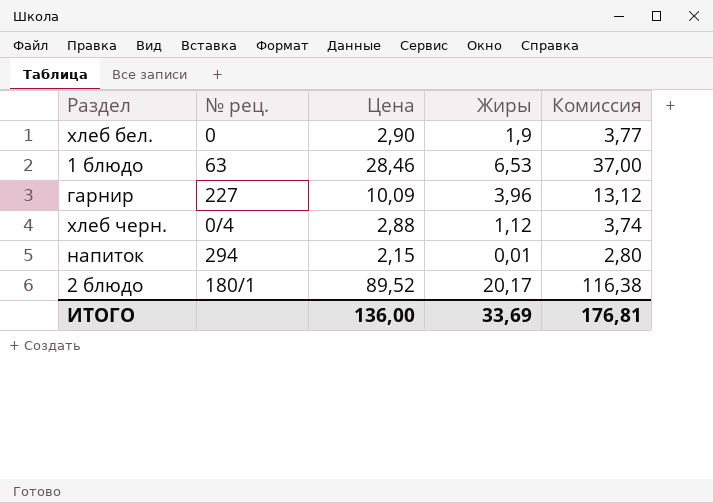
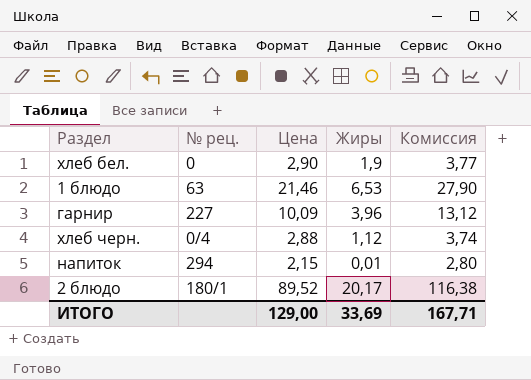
1 блюдо | Цена: 28,46 -> 21,46
1 блюдо | Комиссия: 37,00 -> 27,90
ИТОГО | Цена: 136,00 -> 129,00
ИТОГО | Комиссия: 176,81 -> 167,71

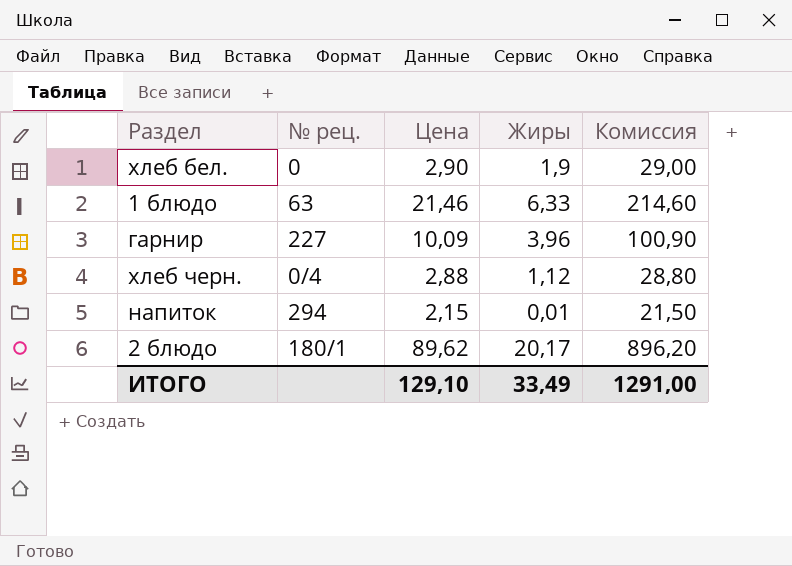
column Комиссия | formula: [Цена] * 1,3 -> [Цена] * 10
1 блюдо | Жиры: 6,53 -> 6,33
2 блюдо | Цена: 89,52 -> 89,62
ИТОГО | Цена: 129,00 -> 129,10
ИТОГО | Жиры: 33,69 -> 33,49
ИТОГО | Комиссия: 167,71 -> 1291,00

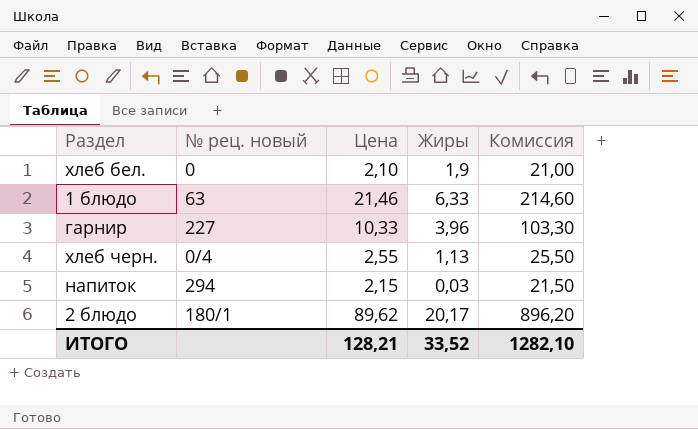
column name: № рец. -> № рец. новый
хлеб бел. | Цена: 2,90 -> 2,10
хлеб бел. | Комиссия: 29,00 -> 21,00
гарнир | Цена: 10,09 -> 10,33
гарнир | Комиссия: 100,90 -> 103,30
хлеб черн. | Цена: 2,88 -> 2,55
хлеб черн. | Жиры: 1,12 -> 1,13
хлеб черн. | Комиссия: 28,80 -> 25,50
напиток | Жиры: 0,01 -> 0,03
ИТОГО | Цена: 129,10 -> 128,21
ИТОГО | Жиры: 33,49 -> 33,52
ИТОГО | Комиссия: 1291,00 -> 1282,10

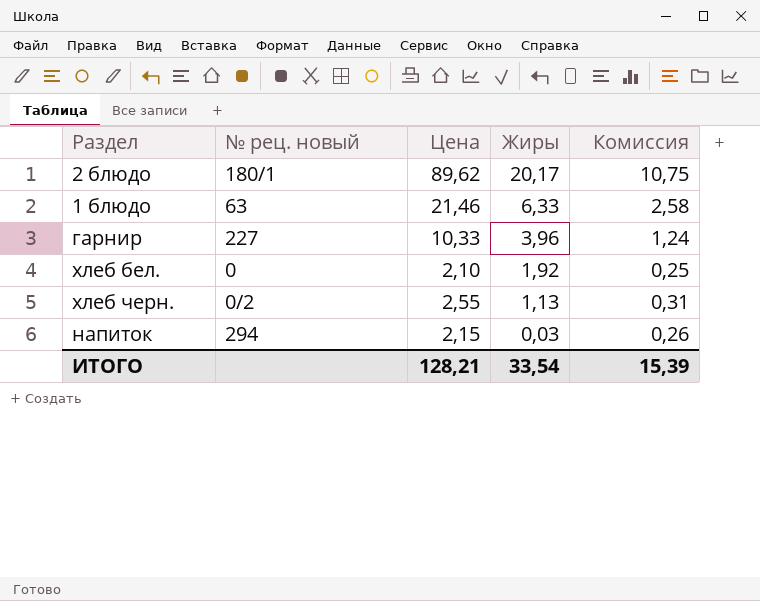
row order: none -> Жиры descending
column Комиссия | formula: [Цена] * 10 -> [Цена] * 0,12
хлеб бел. | Жиры: 1,9 -> 1,92
хлеб черн. | № рец. новый: 0/4 -> 0/2
ИТОГО | Жиры: 33,52 -> 33,54
ИТОГО | Комиссия: 1282,10 -> 15,39

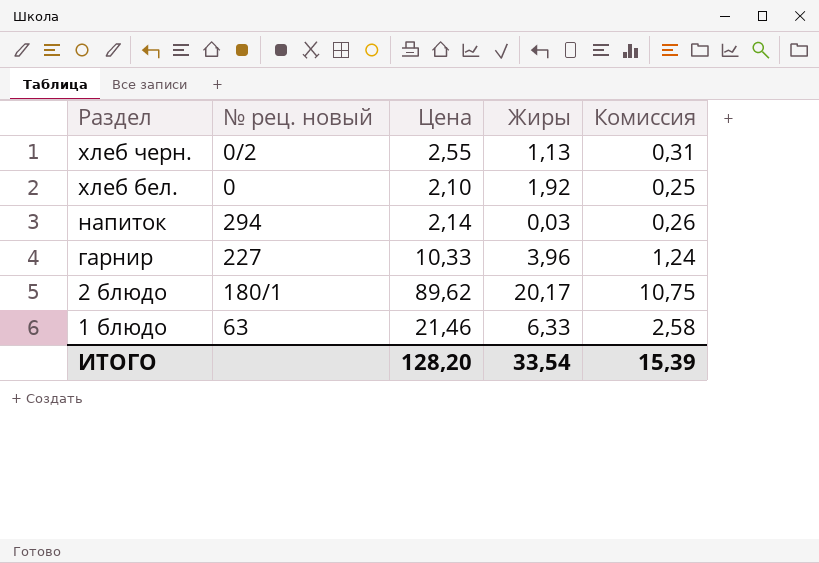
row order: Жиры descending -> Раздел descending
напиток | Цена: 2,15 -> 2,14
ИТОГО | Цена: 128,21 -> 128,20

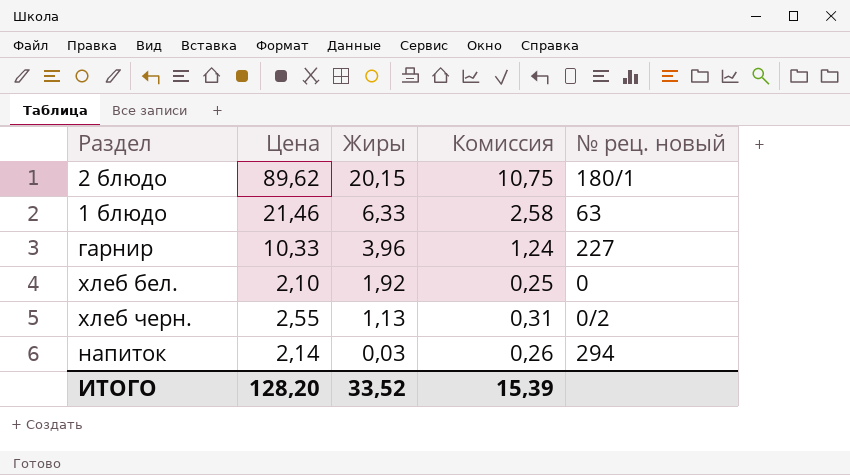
row order: Раздел descending -> Жиры descending
column № рец. новый | position: 2 -> 5
2 блюдо | Жиры: 20,17 -> 20,15
ИТОГО | Жиры: 33,54 -> 33,52

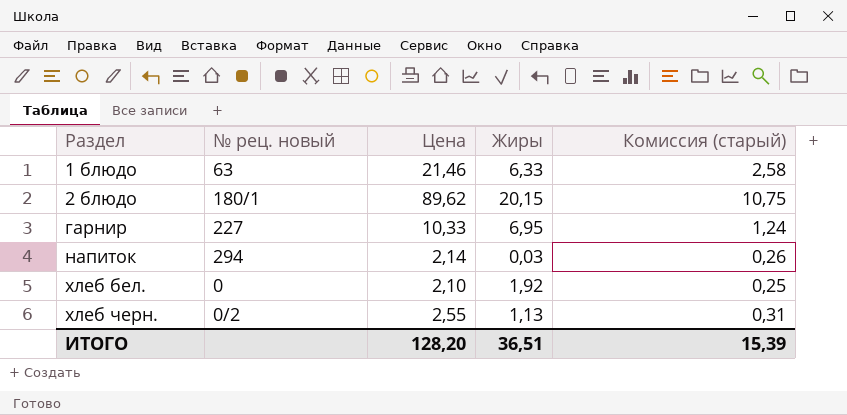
row order: Жиры descending -> Раздел ascending
column № рец. новый | position: 5 -> 2
column name: Комиссия -> Комиссия (старый)
гарнир | Жиры: 3,96 -> 6,95
ИТОГО | Жиры: 33,52 -> 36,51

